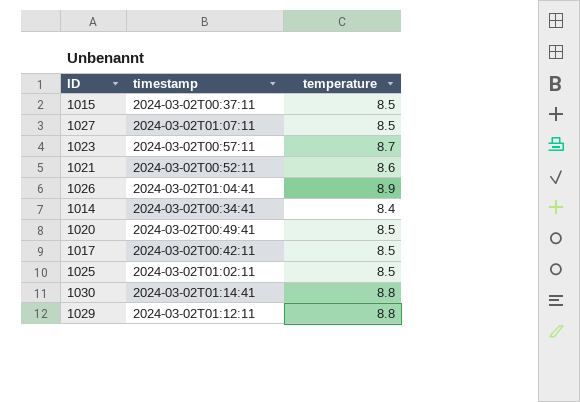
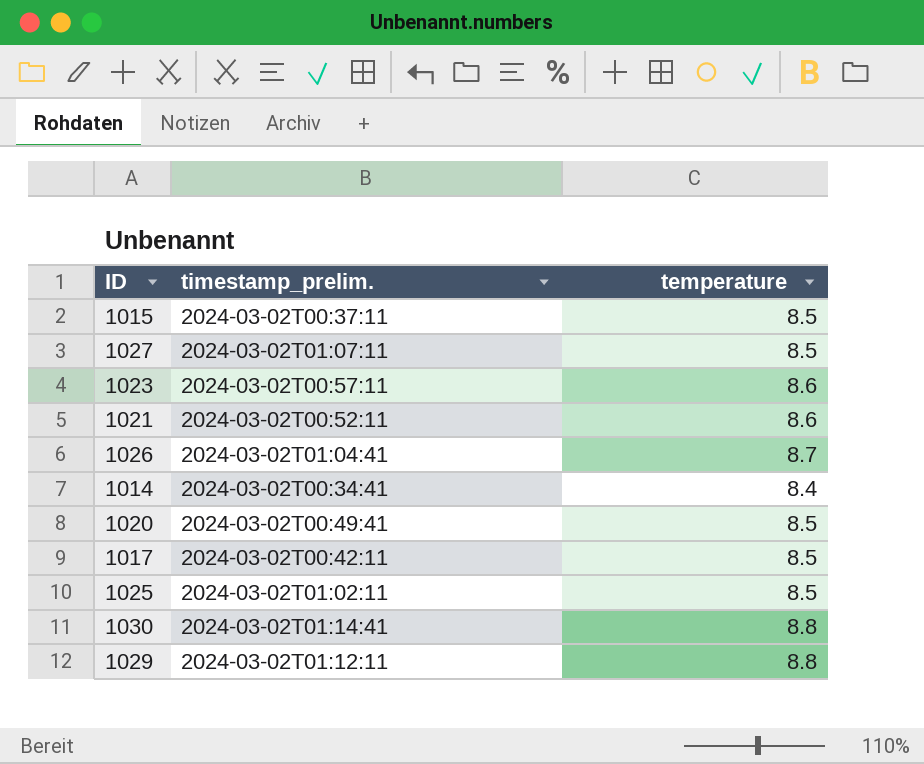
column name: timestamp -> timestamp_prelim.
1023 | temperature: 8.7 -> 8.6
1026 | temperature: 8.9 -> 8.7

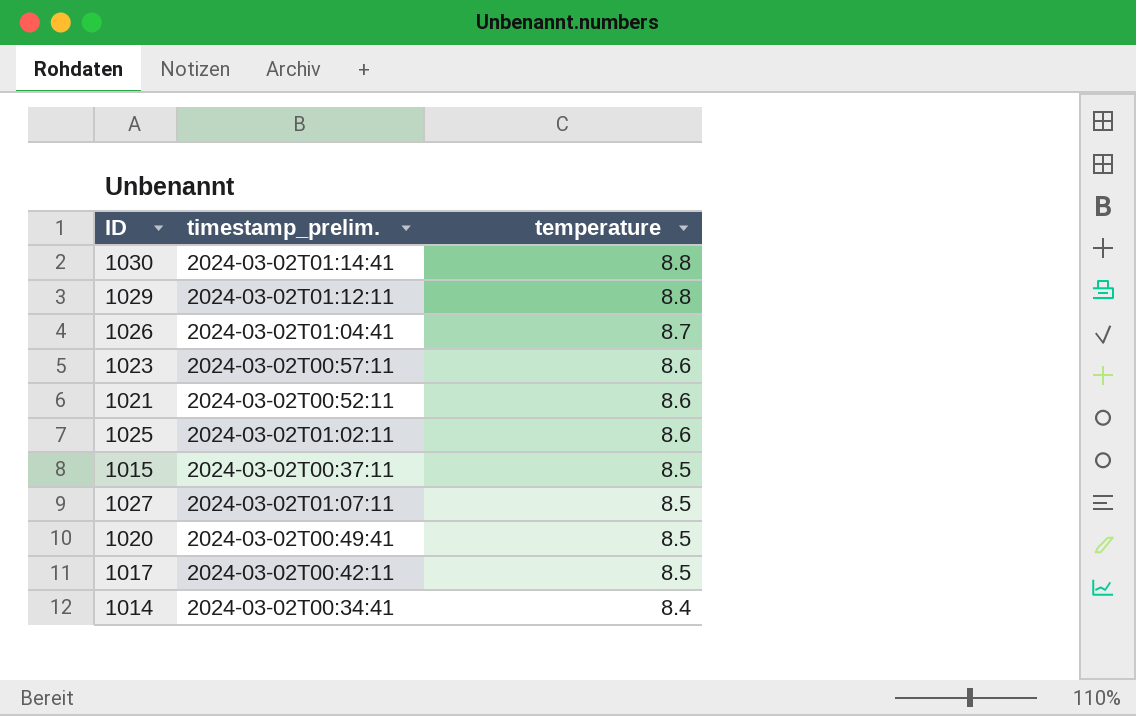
row order: none -> temperature descending
1025 | temperature: 8.5 -> 8.6

